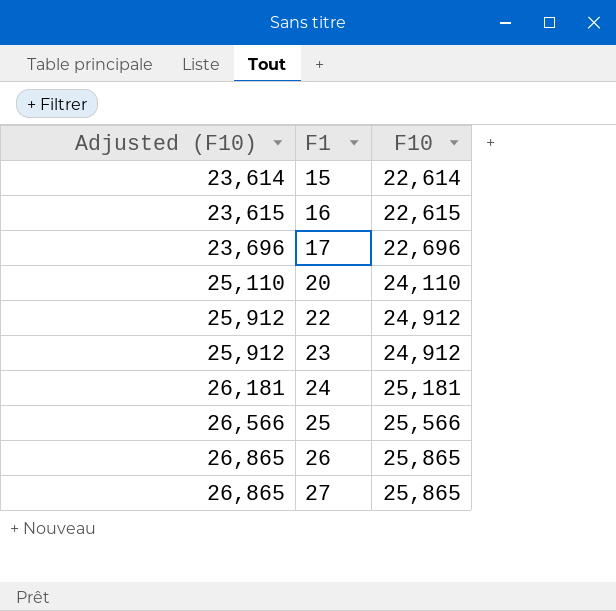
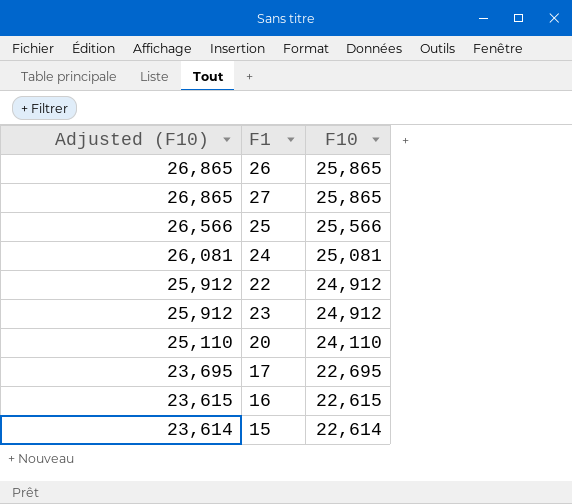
row order: Adjusted (F10) ascending -> Adjusted (F10) descending
24 | Adjusted (F10): 26,181 -> 26,081
24 | F10: 25,181 -> 25,081
17 | Adjusted (F10): 23,696 -> 23,695
17 | F10: 22,696 -> 22,695

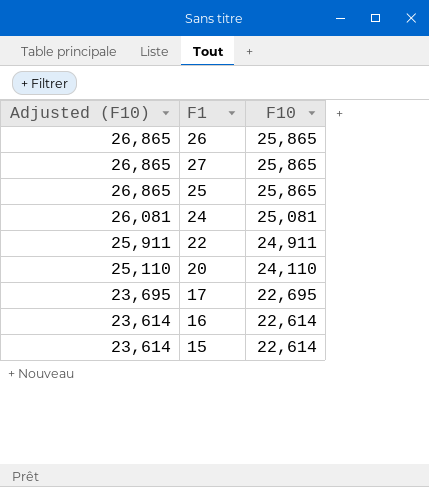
row 23: 25,912 | 24,912 -> none
25 | Adjusted (F10): 26,566 -> 26,865
25 | F10: 25,566 -> 25,865
22 | Adjusted (F10): 25,912 -> 25,911
22 | F10: 24,912 -> 24,911
16 | Adjusted (F10): 23,615 -> 23,614
16 | F10: 22,615 -> 22,614

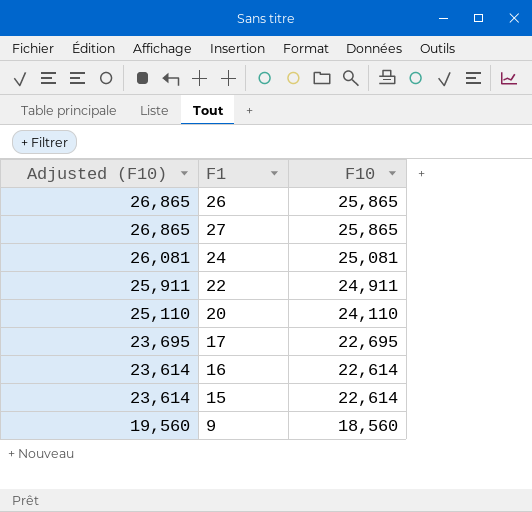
row 25: 26,865 | 25,865 -> none
row 9: none -> 19,560 | 18,560

